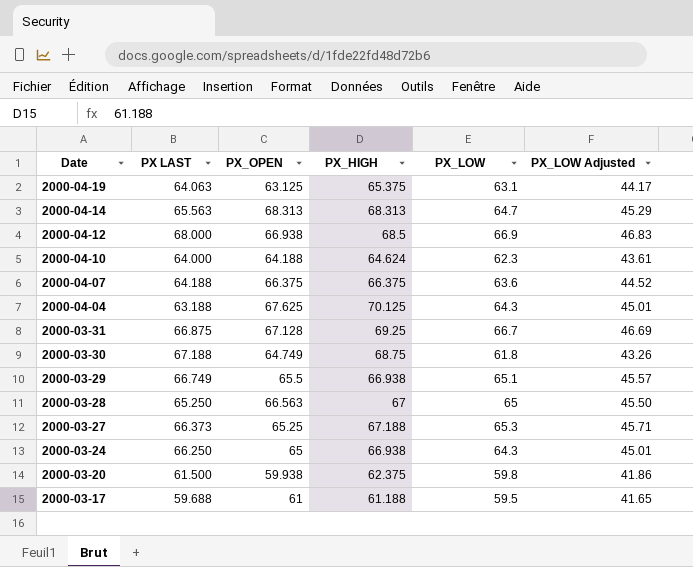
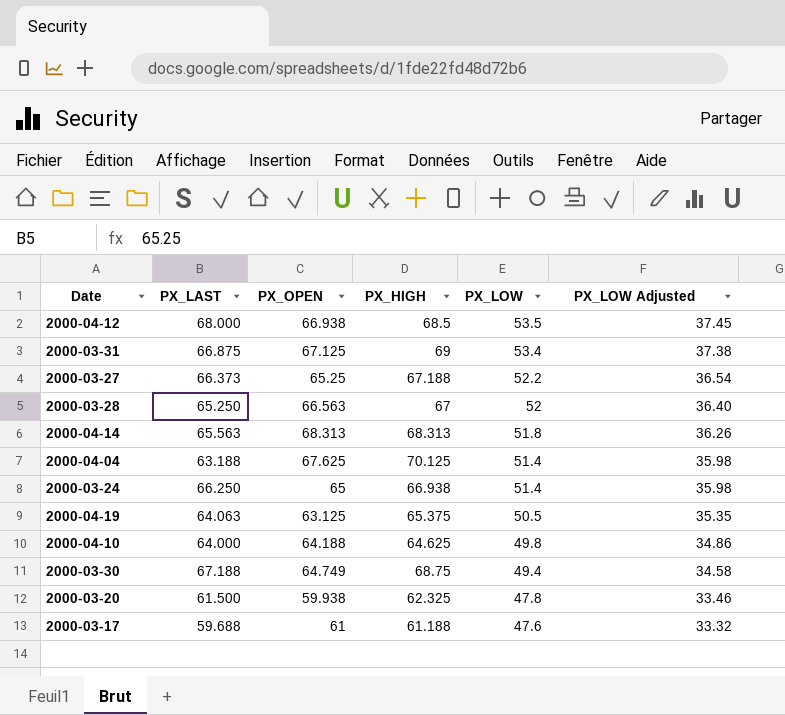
row order: Date descending -> PX_LOW descending
column name: PX LAST -> PX_LAST
row 2000-04-07: 64.188 | 66.375 | 66.375 | 63.6 | 44.52 -> none
row 2000-03-29: 66.749 | 65.5 | 66.938 | 65.1 | 45.57 -> none
2000-04-12 | PX_LOW: 66.9 -> 53.5
2000-04-12 | PX_LOW Adjusted: 46.83 -> 37.45
2000-03-31 | PX_OPEN: 67.128 -> 67.125
2000-03-31 | PX_HIGH: 69.25 -> 69
2000-03-31 | PX_LOW: 66.7 -> 53.4
2000-03-31 | PX_LOW Adjusted: 46.69 -> 37.38
2000-03-27 | PX_LOW: 65.3 -> 52.2
2000-03-27 | PX_LOW Adjusted: 45.71 -> 36.54
2000-03-28 | PX_LOW: 65 -> 52
2000-03-28 | PX_LOW Adjusted: 45.50 -> 36.40
2000-04-14 | PX_LOW: 64.7 -> 51.8
2000-04-14 | PX_LOW Adjusted: 45.29 -> 36.26
2000-04-04 | PX_LOW: 64.3 -> 51.4
2000-04-04 | PX_LOW Adjusted: 45.01 -> 35.98
2000-03-24 | PX_LOW: 64.3 -> 51.4
2000-03-24 | PX_LOW Adjusted: 45.01 -> 35.98
2000-04-19 | PX_LOW: 63.1 -> 50.5
2000-04-19 | PX_LOW Adjusted: 44.17 -> 35.35
2000-04-10 | PX_HIGH: 64.624 -> 64.625
2000-04-10 | PX_LOW: 62.3 -> 49.8
2000-04-10 | PX_LOW Adjusted: 43.61 -> 34.86
2000-03-30 | PX_LOW: 61.8 -> 49.4
2000-03-30 | PX_LOW Adjusted: 43.26 -> 34.58
2000-03-20 | PX_HIGH: 62.375 -> 62.325
2000-03-20 | PX_LOW: 59.8 -> 47.8
2000-03-20 | PX_LOW Adjusted: 41.86 -> 33.46
2000-03-17 | PX_LOW: 59.5 -> 47.6
2000-03-17 | PX_LOW Adjusted: 41.65 -> 33.32

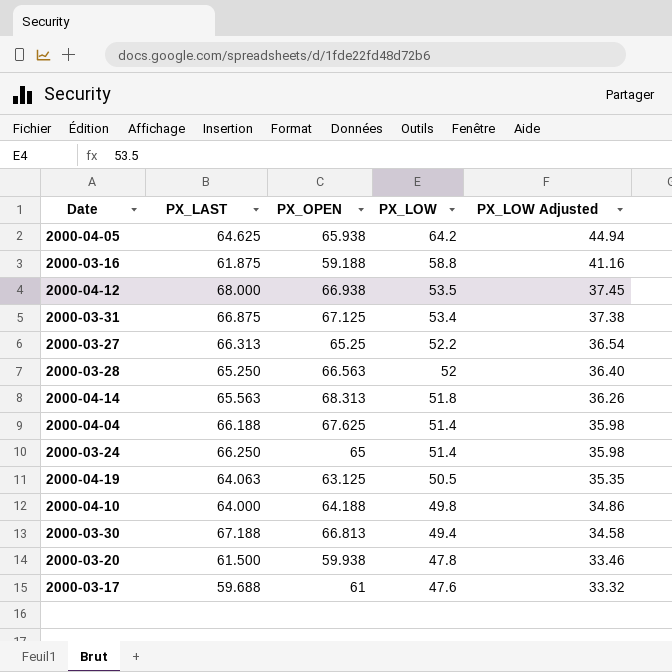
column PX_HIGH | position: 4 -> none
row 2000-04-05: none -> 64.625 | 65.938 | 64.2 | 44.94
row 2000-03-16: none -> 61.875 | 59.188 | 58.8 | 41.16
2000-03-27 | PX_LAST: 66.373 -> 66.313
2000-04-04 | PX_LAST: 63.188 -> 66.188
2000-03-30 | PX_OPEN: 64.749 -> 66.813

